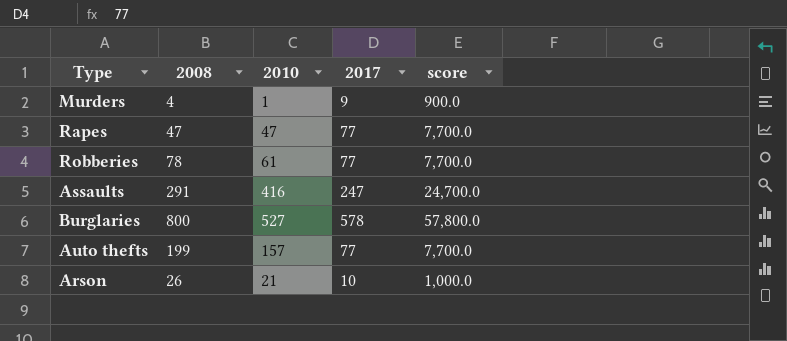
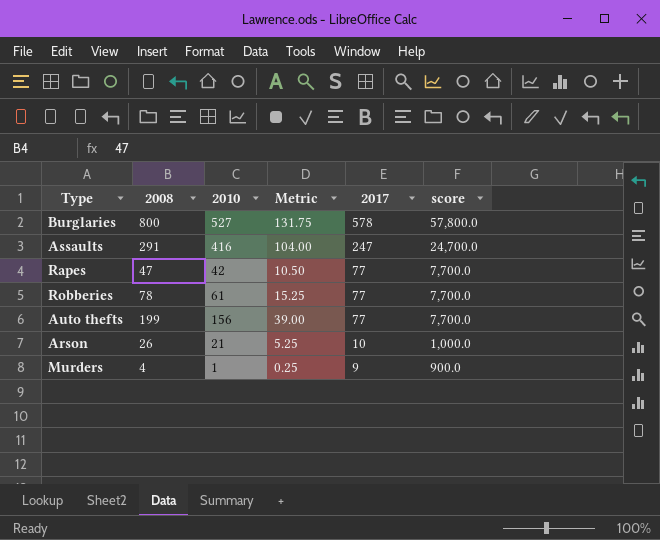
row order: none -> 2017 descending
column Metric | formula: none -> [2010] * 0.25
Rapes | 2010: 47 -> 42
Auto thefts | 2010: 157 -> 156

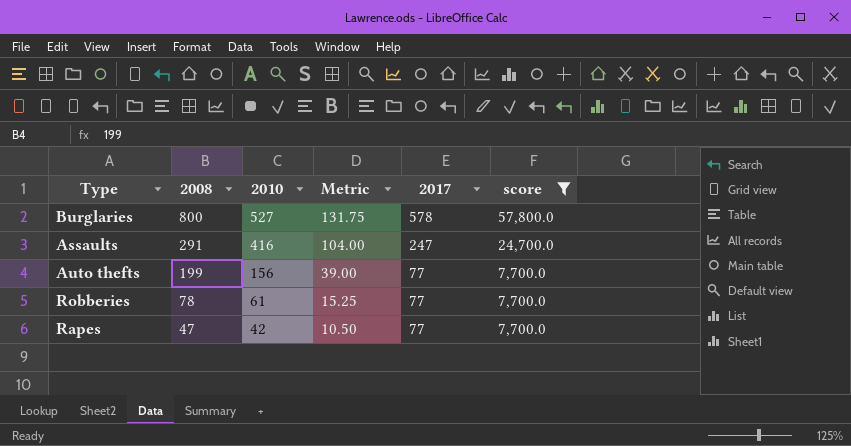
filter: none -> score >= 7,700.0
row order: 2017 descending -> 2008 descending

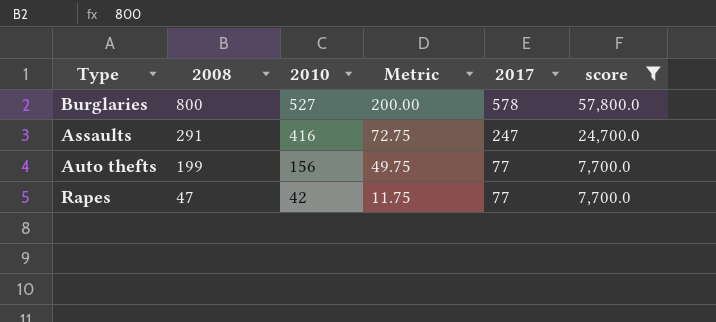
column Metric | formula: [2010] * 0.25 -> [2008] * 0.25
row Robberies: 78 | 61 | 15.25 | 77 | 7,700.0 -> none

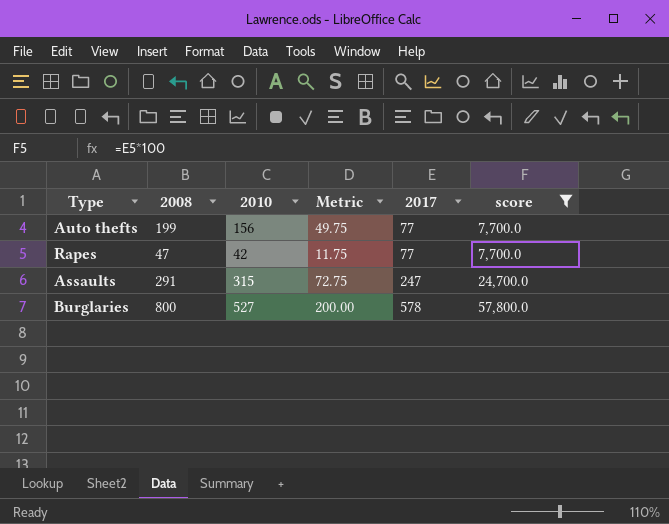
row order: 2008 descending -> 2017 ascending
Assaults | 2010: 416 -> 315

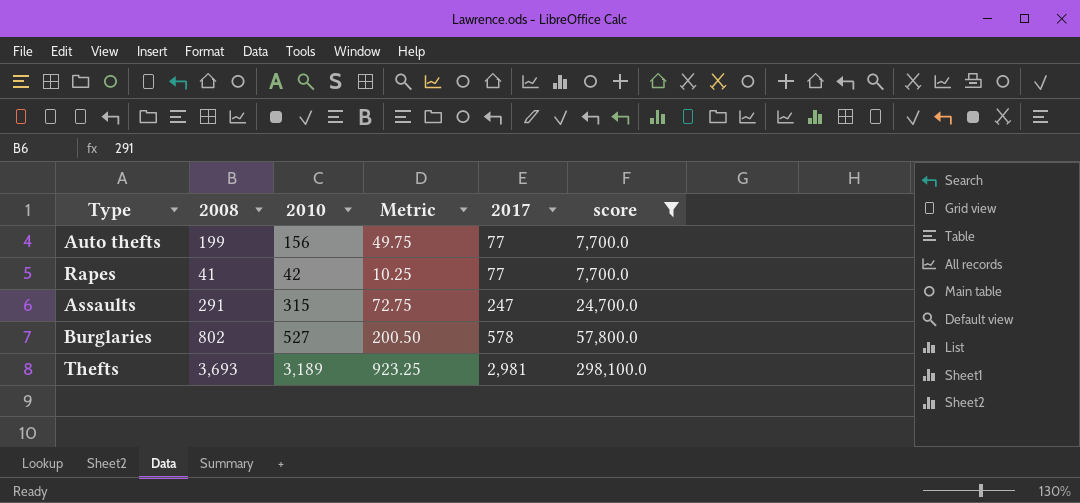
Rapes | 2008: 47 -> 41
Rapes | Metric: 11.75 -> 10.25
Burglaries | 2008: 800 -> 802
Burglaries | Metric: 200.00 -> 200.50
row Thefts: none -> 3,693 | 3,189 | 923.25 | 2,981 | 298,100.0

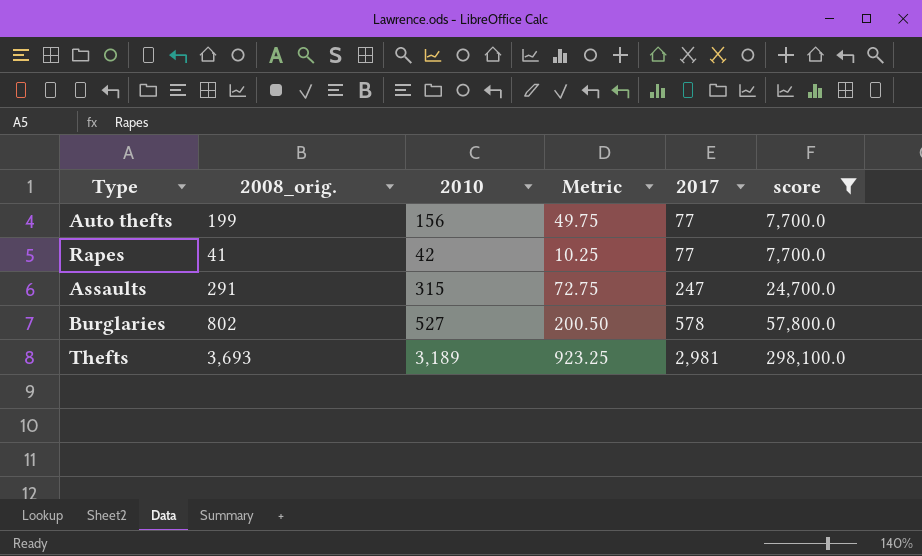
column name: 2008 -> 2008_orig.

